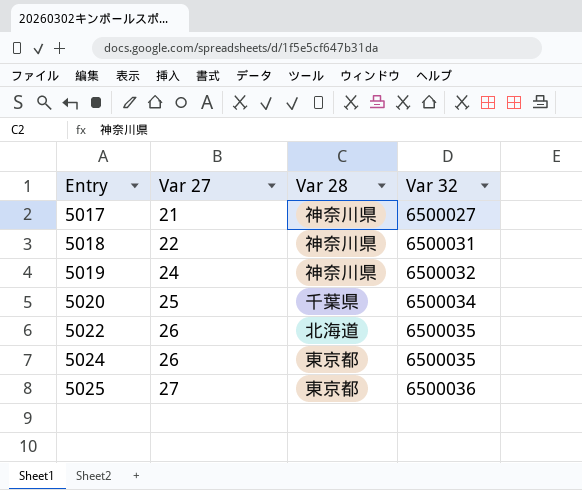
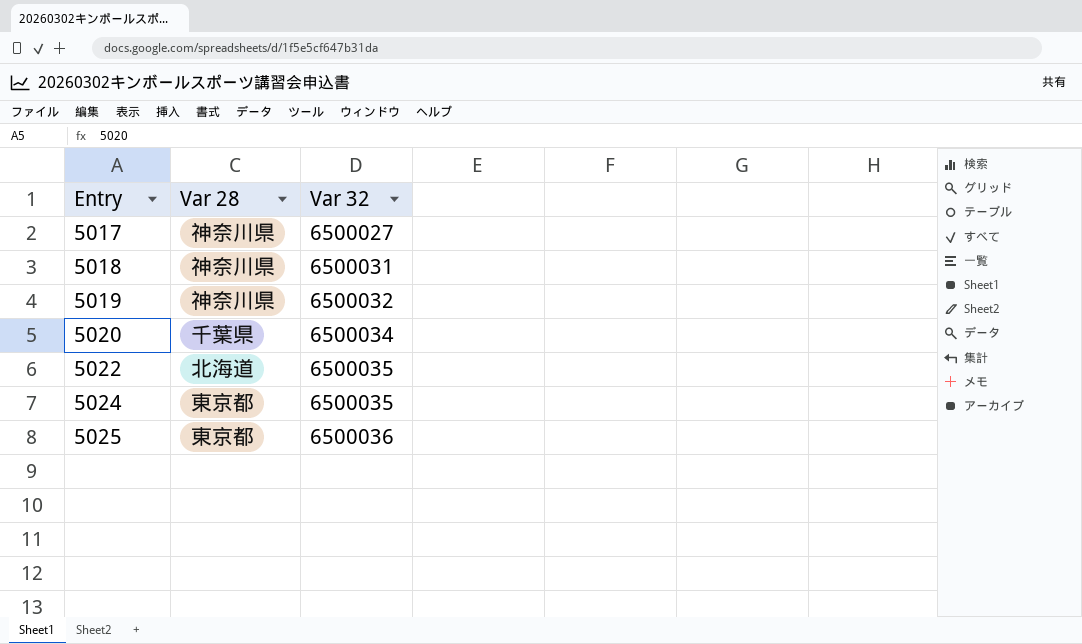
column Var 27 | position: 2 -> none

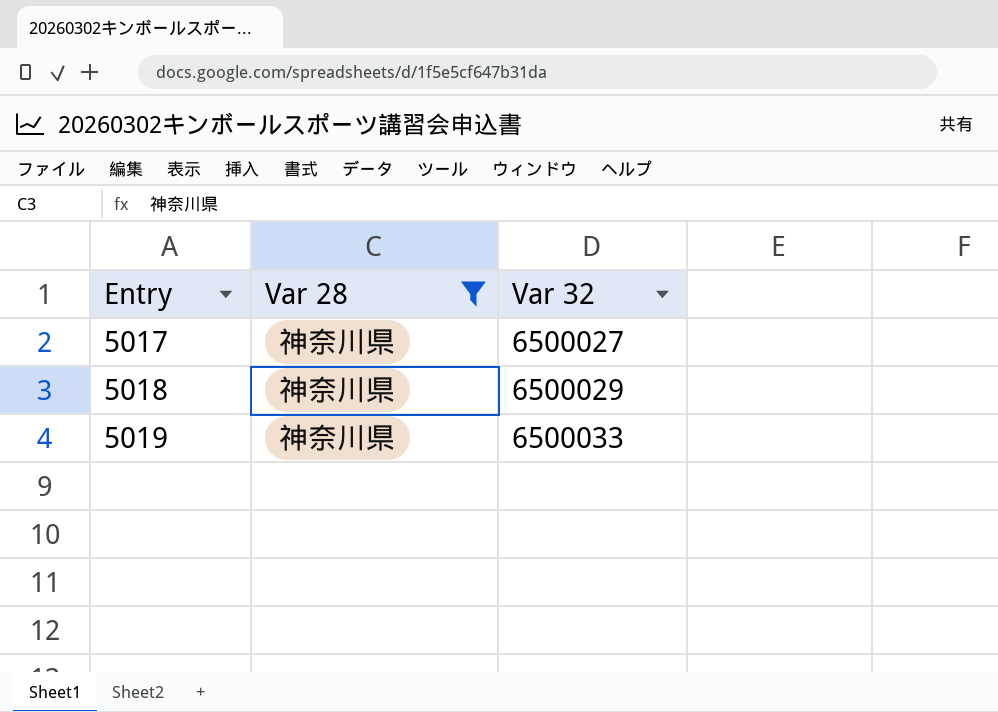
filter: none -> Var 28 = 神奈川県
5018 | Var 32: 6500031 -> 6500029
5019 | Var 32: 6500032 -> 6500033

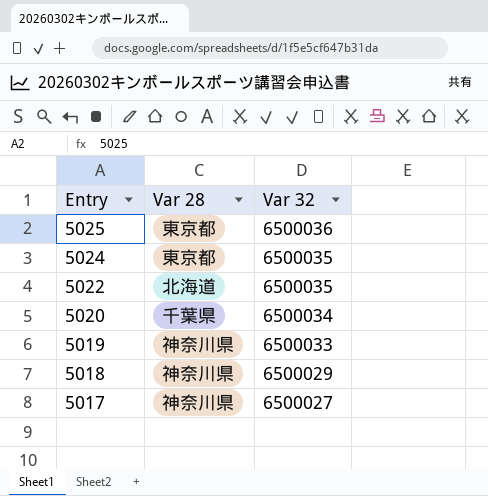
filter: Var 28 = 神奈川県 -> none
row order: Entry ascending -> Entry descending

